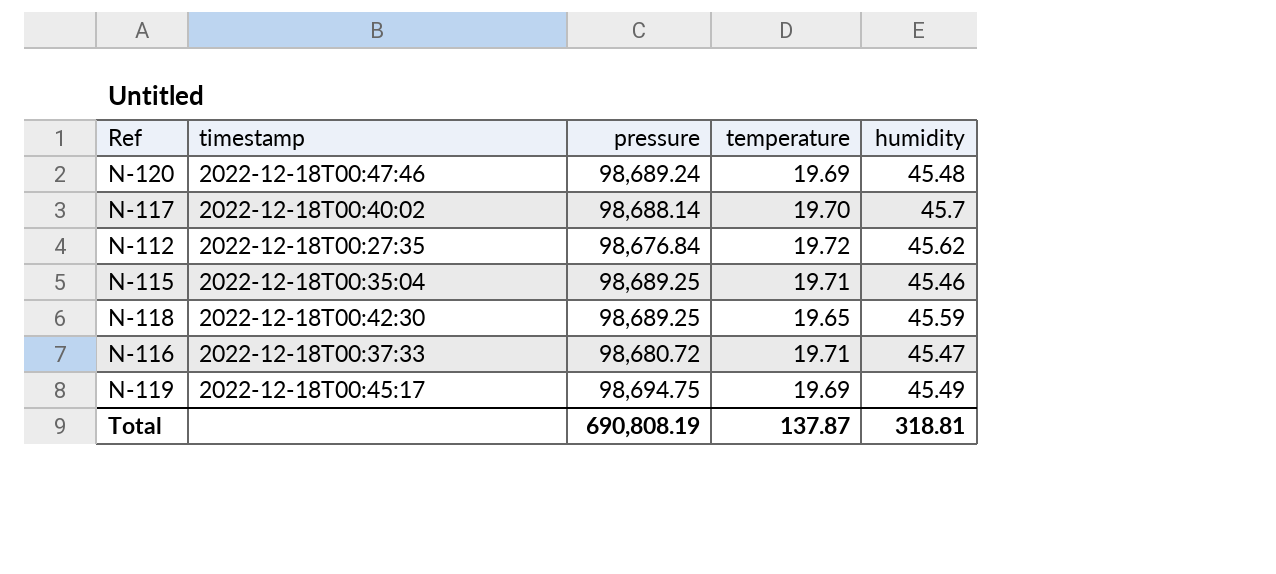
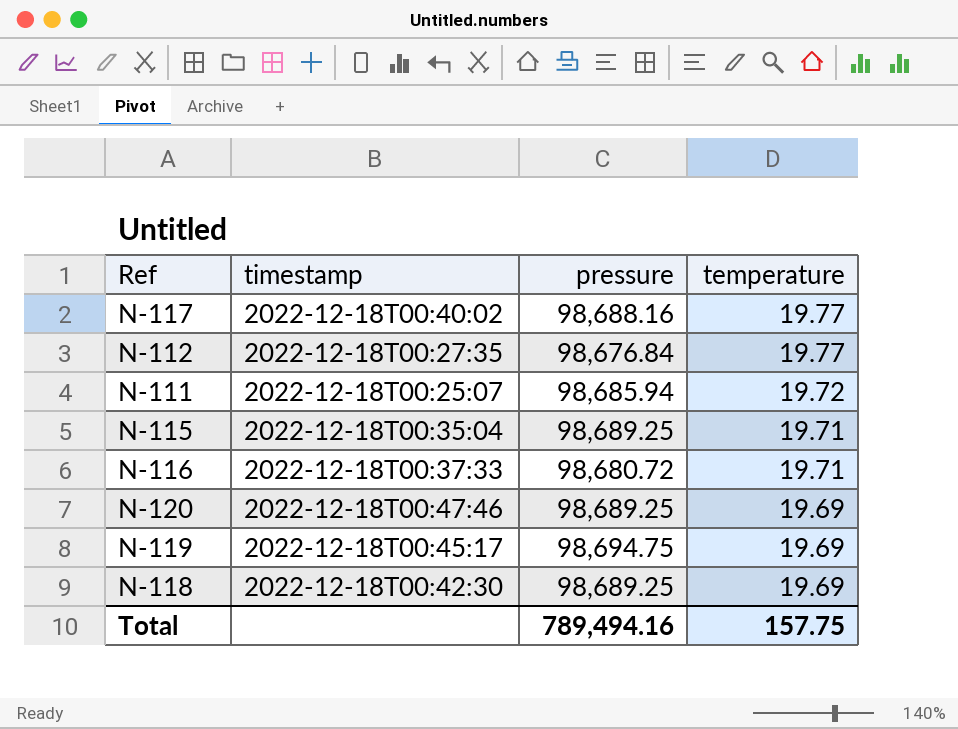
row order: none -> temperature descending
column humidity | position: 5 -> none
N-117 | pressure: 98,688.14 -> 98,688.16
N-117 | temperature: 19.70 -> 19.77
N-112 | temperature: 19.72 -> 19.77
row N-111: none -> 2022-12-18T00:25:07 | 98,685.94 | 19.72
N-120 | pressure: 98,689.24 -> 98,689.25
N-118 | temperature: 19.65 -> 19.69
Total | pressure: 690,808.19 -> 789,494.16
Total | temperature: 137.87 -> 157.75

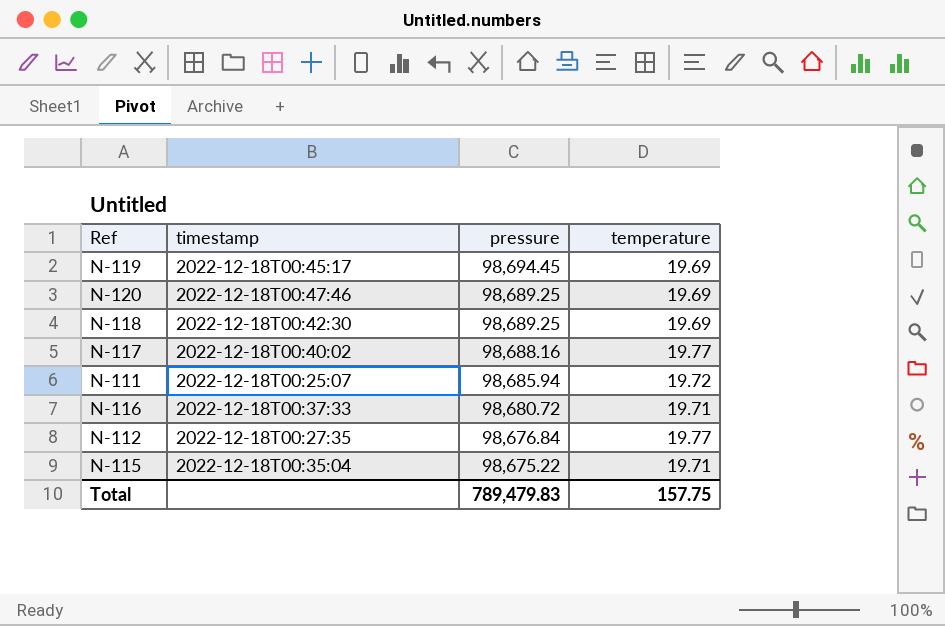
row order: temperature descending -> pressure descending
N-119 | pressure: 98,694.75 -> 98,694.45
N-115 | pressure: 98,689.25 -> 98,675.22
Total | pressure: 789,494.16 -> 789,479.83

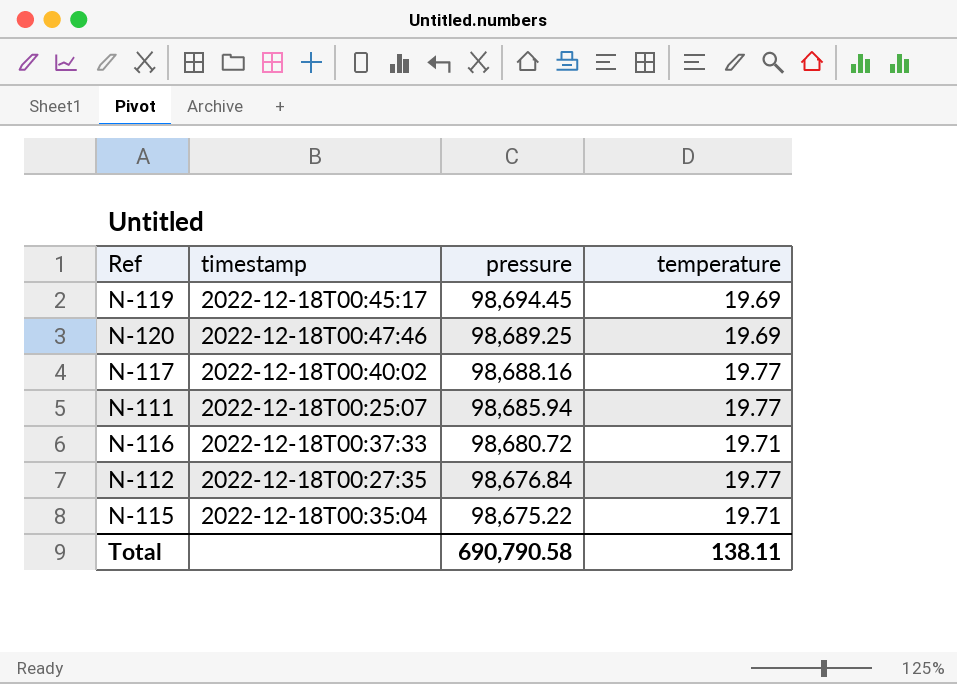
row N-118: 2022-12-18T00:42:30 | 98,689.25 | 19.69 -> none
N-111 | temperature: 19.72 -> 19.77
Total | pressure: 789,479.83 -> 690,790.58
Total | temperature: 157.75 -> 138.11

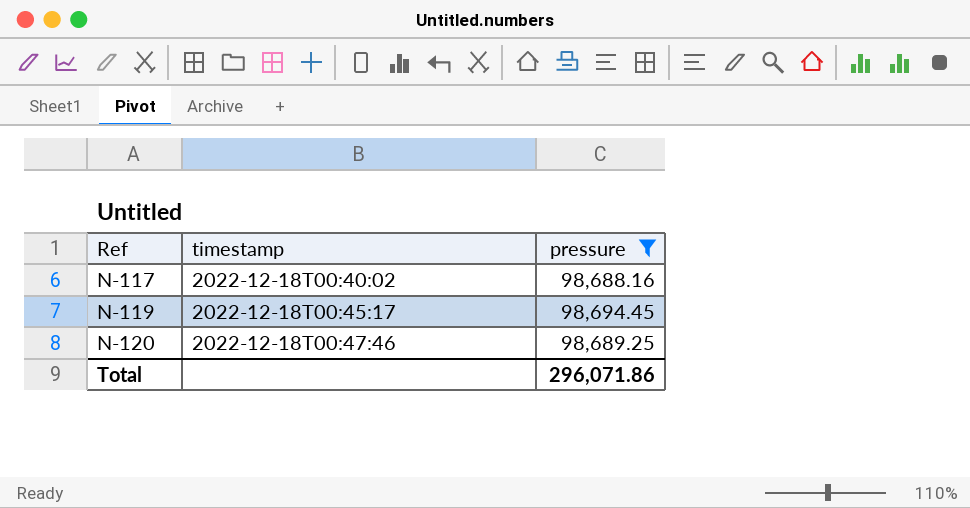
filter: none -> pressure >= 98,688.16
row order: pressure descending -> Ref ascending
column temperature | position: 4 -> none
Total | pressure: 690,790.58 -> 296,071.86

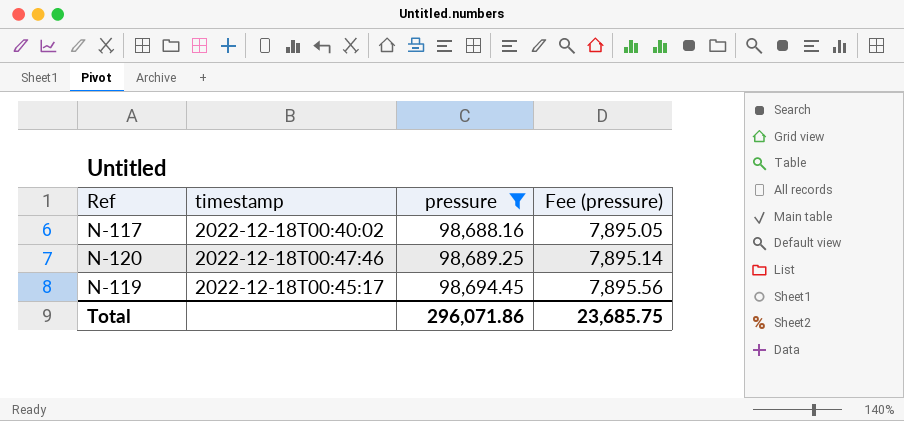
row order: Ref ascending -> pressure ascending
column Fee (pressure) | formula: none -> [pressure] * 0.08

